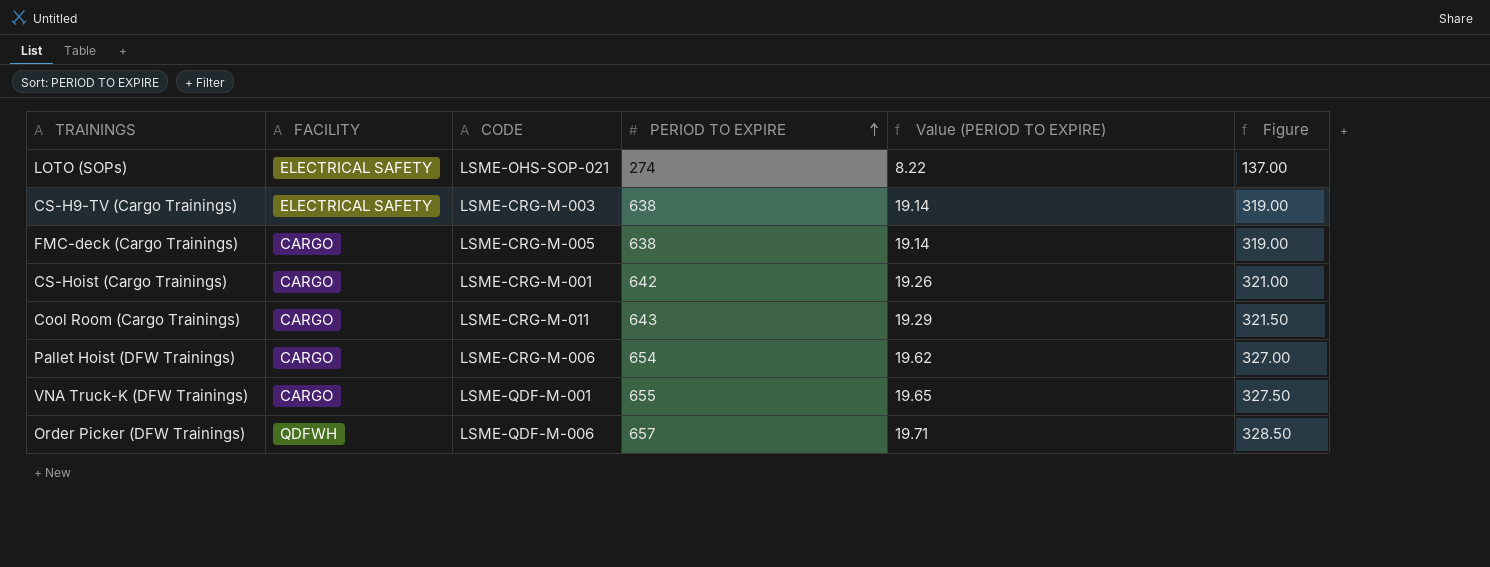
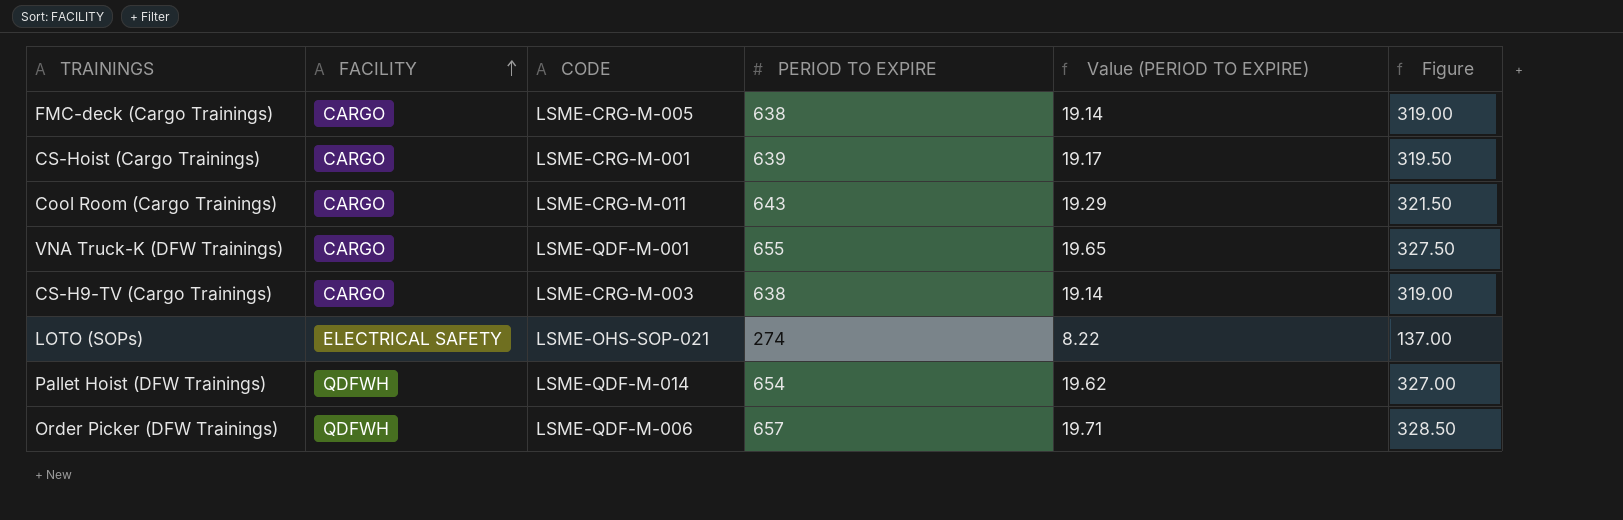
row order: PERIOD TO EXPIRE ascending -> FACILITY ascending
CS-Hoist (Cargo Trainings) | PERIOD TO EXPIRE: 642 -> 639
CS-Hoist (Cargo Trainings) | Value (PERIOD TO EXPIRE): 19.26 -> 19.17
CS-Hoist (Cargo Trainings) | Figure: 321.00 -> 319.50
CS-H9-TV (Cargo Trainings) | FACILITY: ELECTRICAL SAFETY -> CARGO
Pallet Hoist (DFW Trainings) | FACILITY: CARGO -> QDFWH
Pallet Hoist (DFW Trainings) | CODE: LSME-CRG-M-006 -> LSME-QDF-M-014

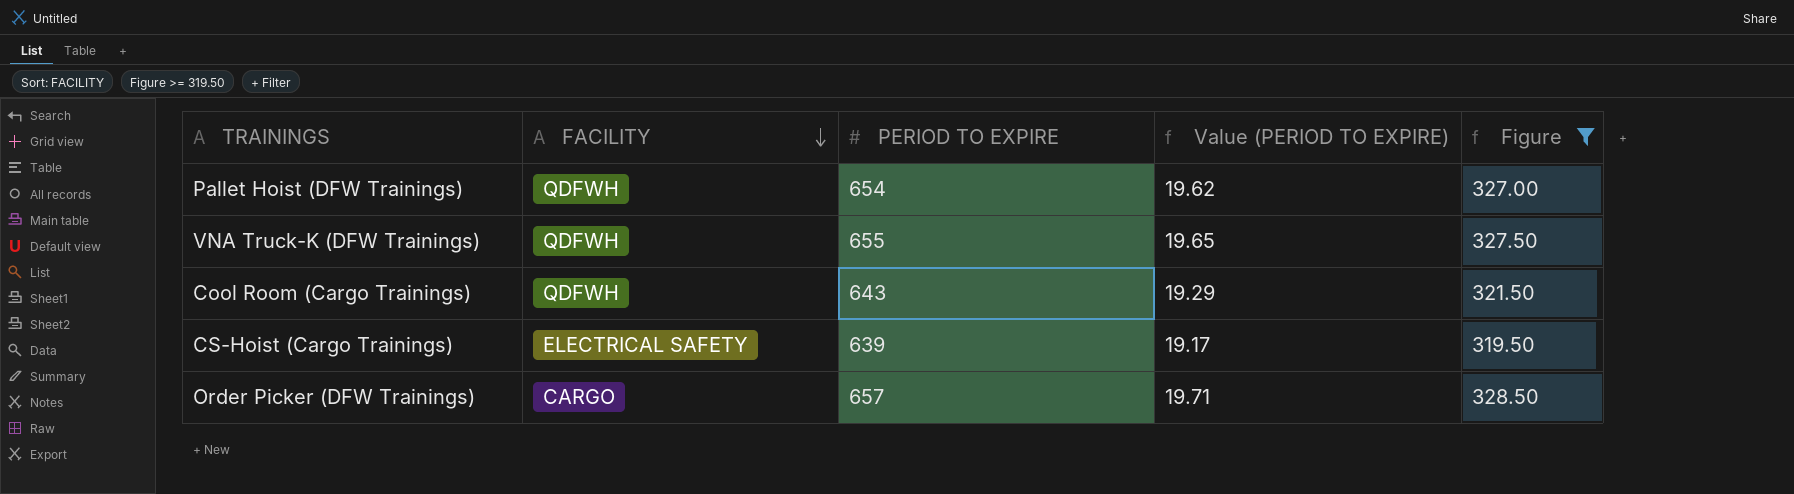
filter: none -> Figure >= 319.50
row order: FACILITY ascending -> FACILITY descending
column CODE | position: 3 -> none
VNA Truck-K (DFW Trainings) | FACILITY: CARGO -> QDFWH
Cool Room (Cargo Trainings) | FACILITY: CARGO -> QDFWH
CS-Hoist (Cargo Trainings) | FACILITY: CARGO -> ELECTRICAL SAFETY
Order Picker (DFW Trainings) | FACILITY: QDFWH -> CARGO

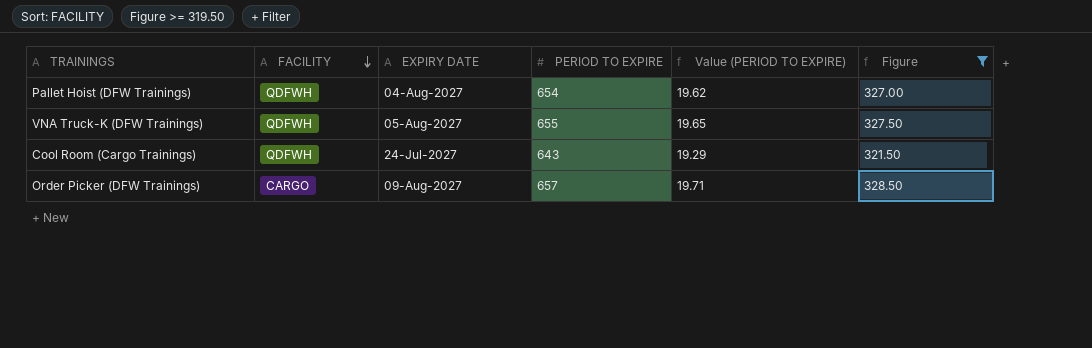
column EXPIRY DATE | position: none -> 3
row CS-Hoist (Cargo Trainings): ELECTRICAL SAFETY | 639 | 19.17 | 319.50 -> none

